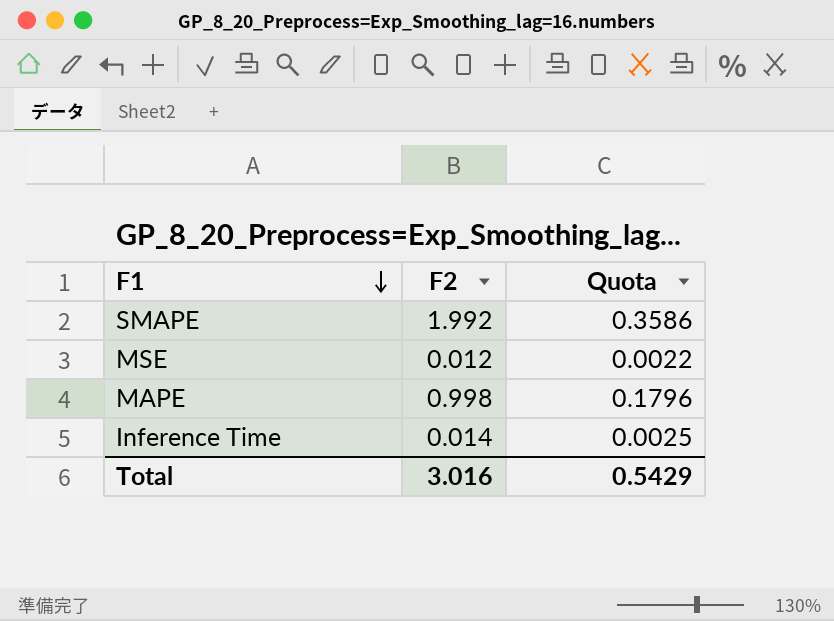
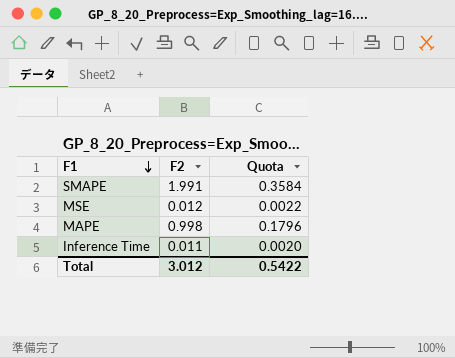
SMAPE | F2: 1.992 -> 1.991
SMAPE | Quota: 0.3586 -> 0.3584
Inference Time | F2: 0.014 -> 0.011
Inference Time | Quota: 0.0025 -> 0.0020
Total | F2: 3.016 -> 3.012
Total | Quota: 0.5429 -> 0.5422

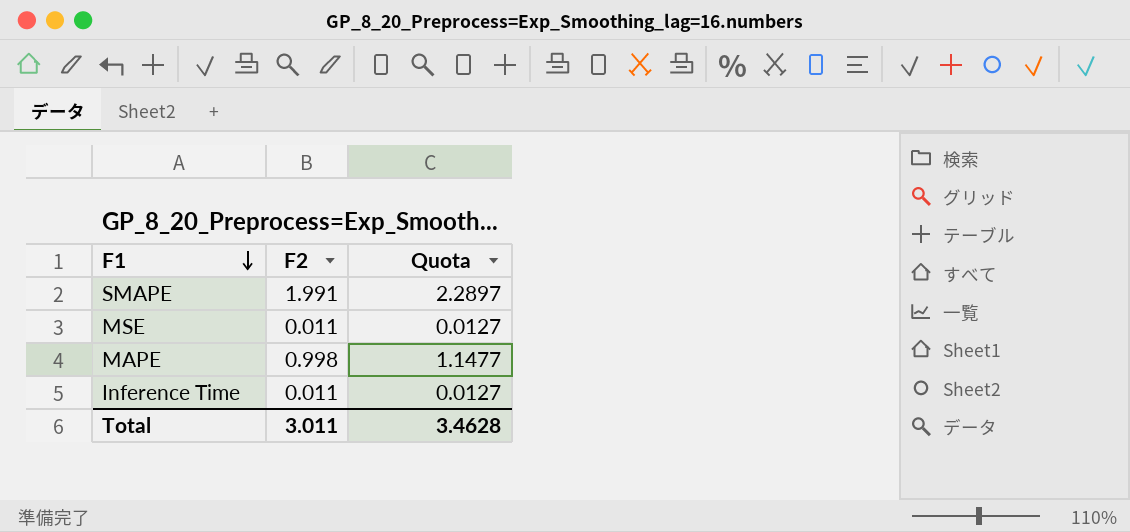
column Quota | formula: [F2] * 0.18 -> [F2] * 1.15
MSE | F2: 0.012 -> 0.011
Total | F2: 3.012 -> 3.011
Total | Quota: 0.5422 -> 3.4628

